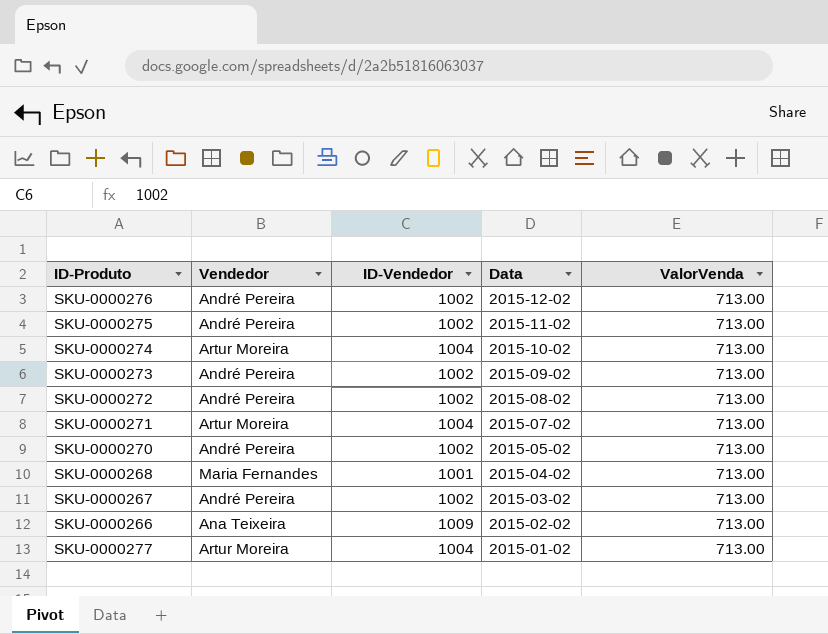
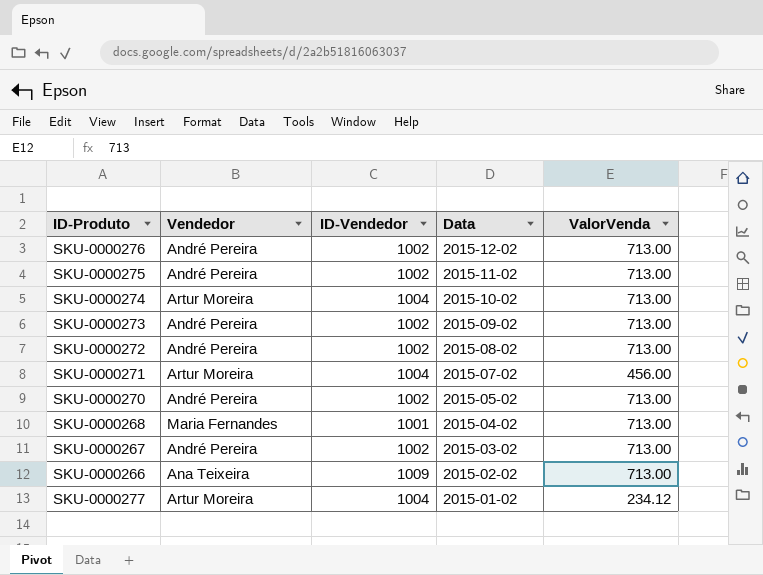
SKU-0000271 | ValorVenda: 713.00 -> 456.00
SKU-0000277 | ValorVenda: 713.00 -> 234.12

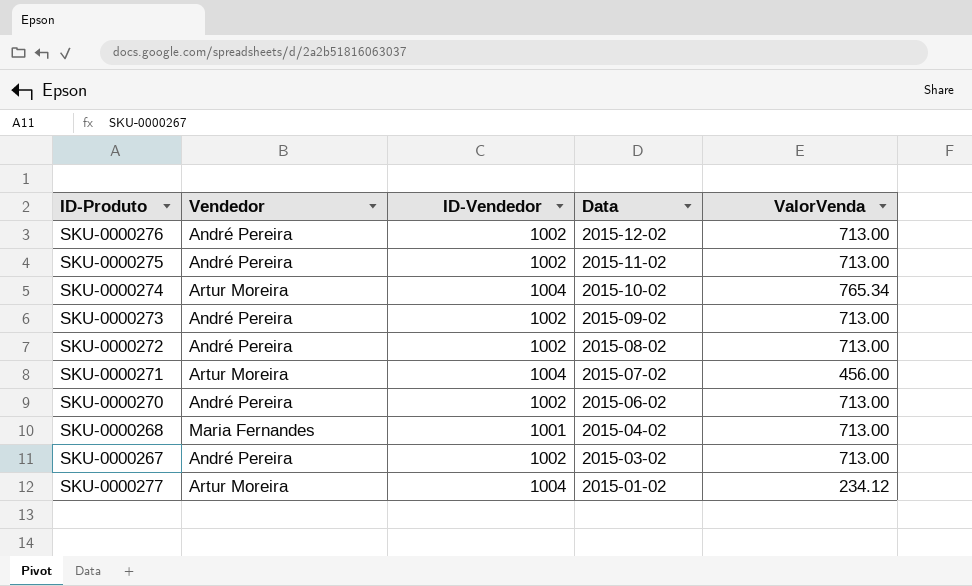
row SKU-0000266: Ana Teixeira | 1009 | 2015-02-02 | 713.00 -> none
SKU-0000274 | ValorVenda: 713.00 -> 765.34
SKU-0000270 | Data: 2015-05-02 -> 2015-06-02

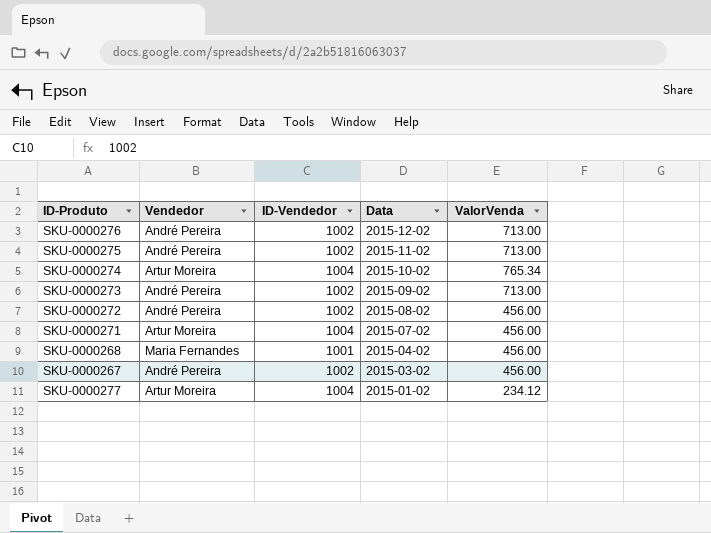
row SKU-0000270: André Pereira | 1002 | 2015-06-02 | 713.00 -> none
SKU-0000272 | ValorVenda: 713.00 -> 456.00
SKU-0000268 | ValorVenda: 713.00 -> 456.00
SKU-0000267 | ValorVenda: 713.00 -> 456.00

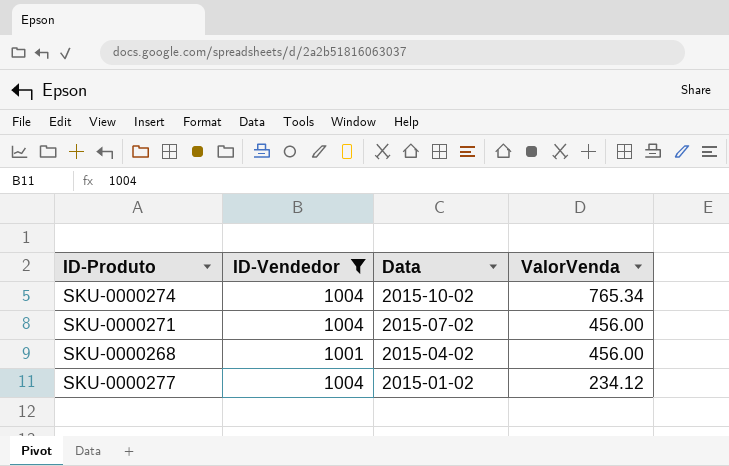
filter: none -> ID-Vendedor != 1002
column Vendedor | position: 2 -> none

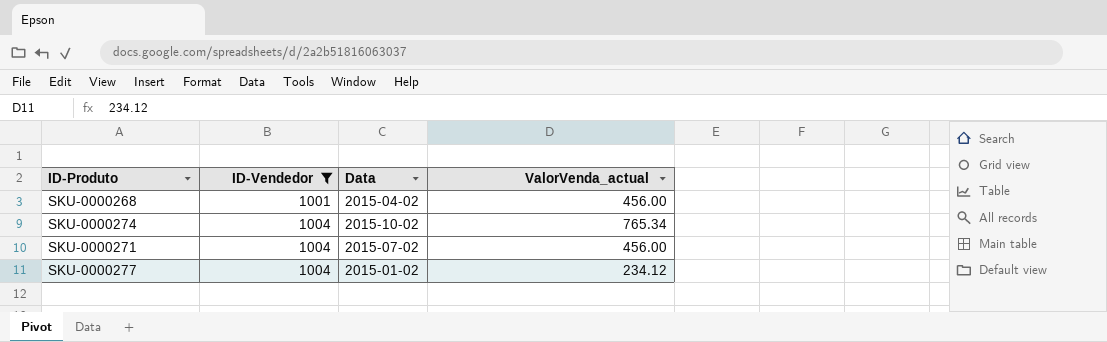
row order: Data descending -> ID-Vendedor ascending
column name: ValorVenda -> ValorVenda_actual

